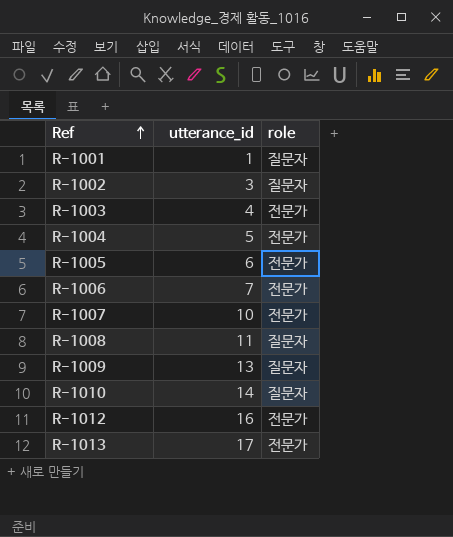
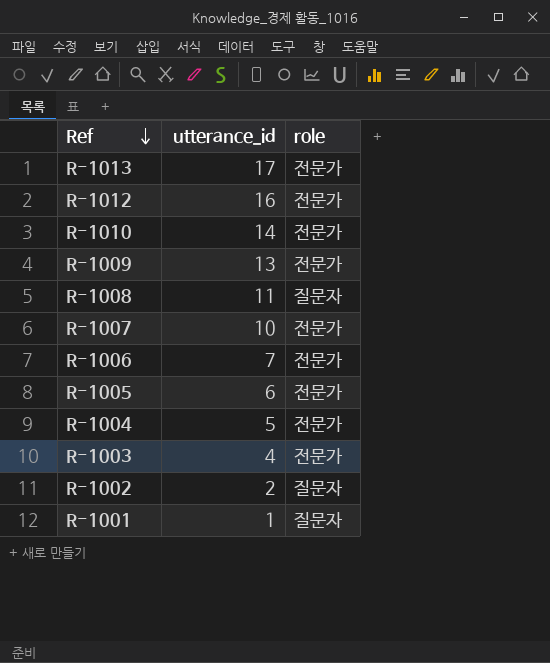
row order: Ref ascending -> Ref descending
R-1010 | role: 질문자 -> 전문가
R-1009 | role: 질문자 -> 전문가
R-1002 | utterance_id: 3 -> 2

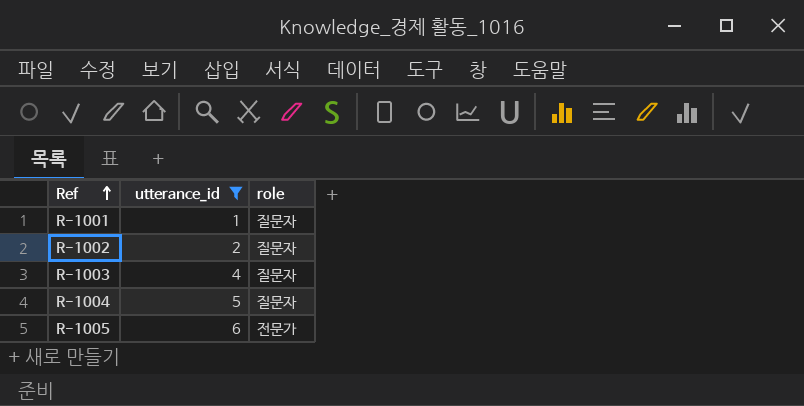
filter: none -> utterance_id <= 6
row order: Ref descending -> Ref ascending
R-1003 | role: 전문가 -> 질문자
R-1004 | role: 전문가 -> 질문자

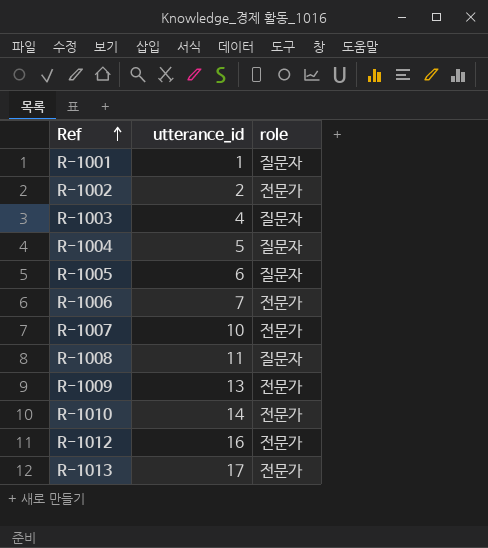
filter: utterance_id <= 6 -> none
R-1002 | role: 질문자 -> 전문가
R-1005 | role: 전문가 -> 질문자

